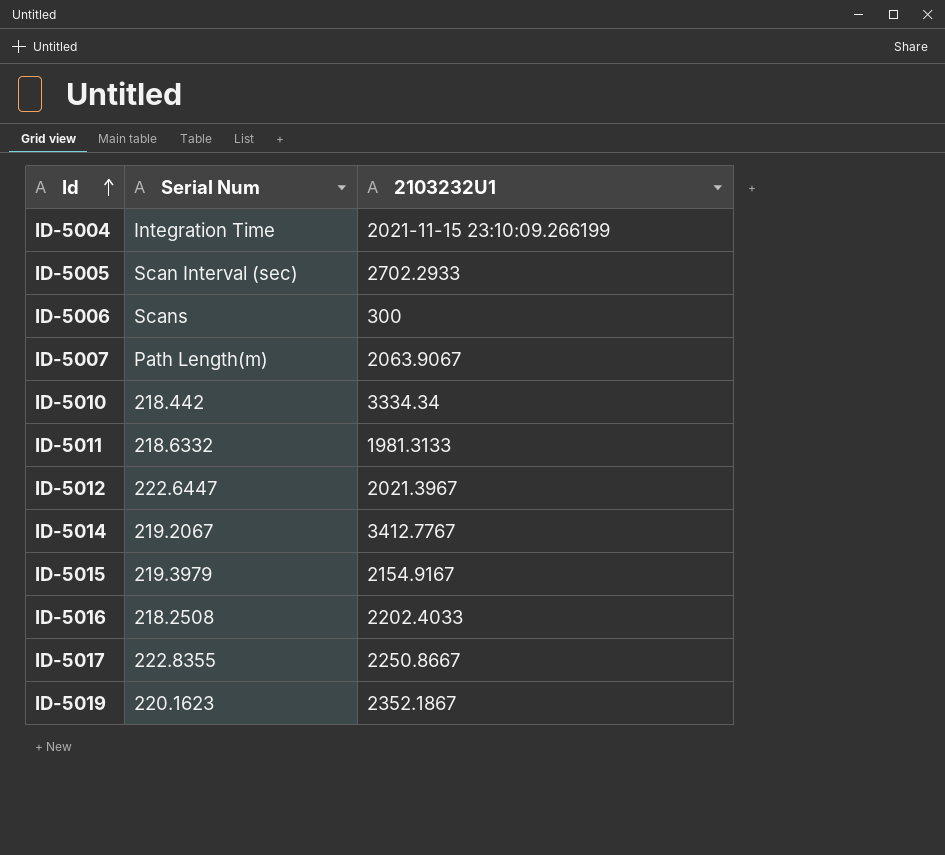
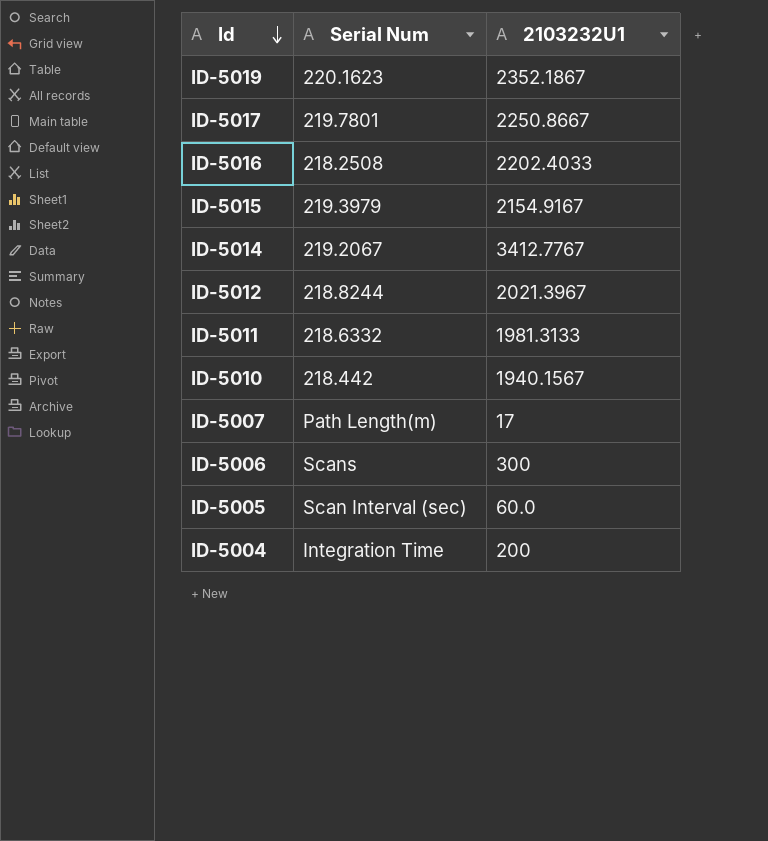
row order: Id ascending -> Id descending
ID-5017 | Serial Num: 222.8355 -> 219.7801
ID-5012 | Serial Num: 222.6447 -> 218.8244
ID-5010 | 2103232U1: 3334.34 -> 1940.1567
ID-5007 | 2103232U1: 2063.9067 -> 17
ID-5005 | 2103232U1: 2702.2933 -> 60.0
ID-5004 | 2103232U1: 2021-11-15 23:10:09.266199 -> 200

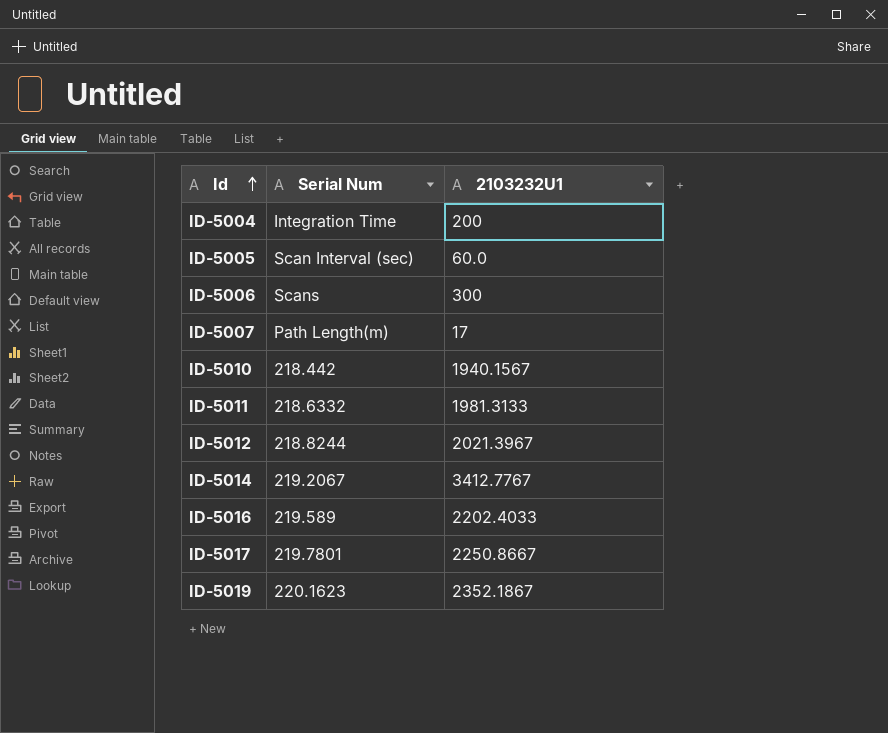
row order: Id descending -> Id ascending
row ID-5015: 219.3979 | 2154.9167 -> none
ID-5016 | Serial Num: 218.2508 -> 219.589

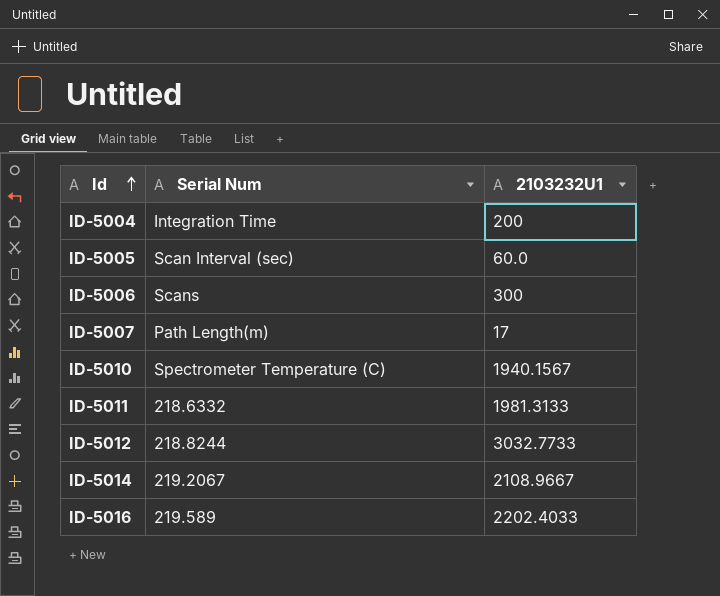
row ID-5017: 219.7801 | 2250.8667 -> none
row ID-5019: 220.1623 | 2352.1867 -> none
ID-5010 | Serial Num: 218.442 -> Spectrometer Temperature (C)
ID-5012 | 2103232U1: 2021.3967 -> 3032.7733
ID-5014 | 2103232U1: 3412.7767 -> 2108.9667

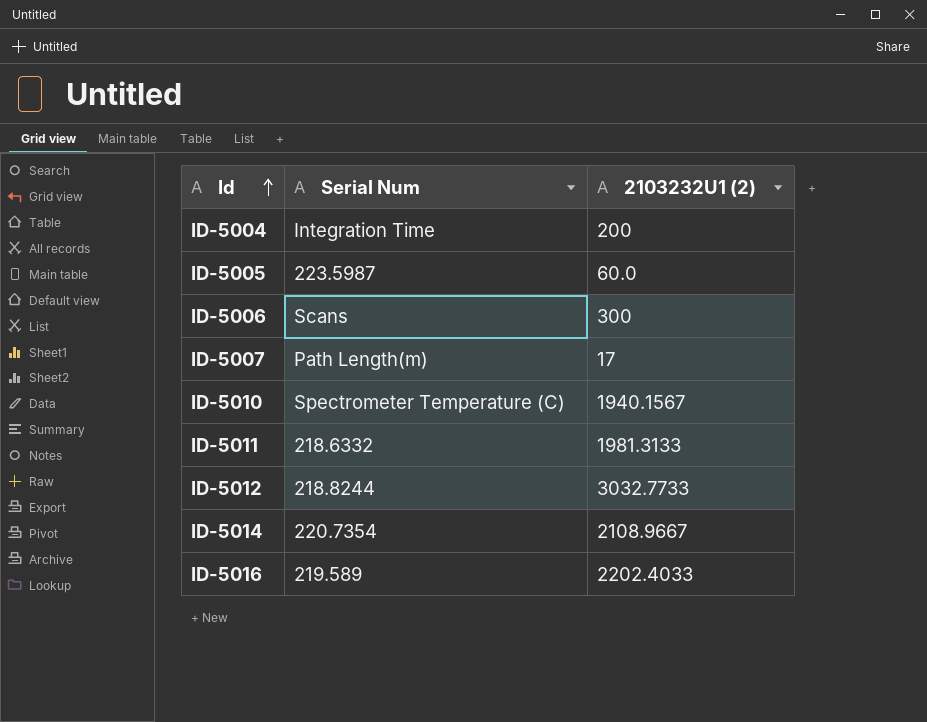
column name: 2103232U1 -> 2103232U1 (2)
ID-5005 | Serial Num: Scan Interval (sec) -> 223.5987
ID-5014 | Serial Num: 219.2067 -> 220.7354

